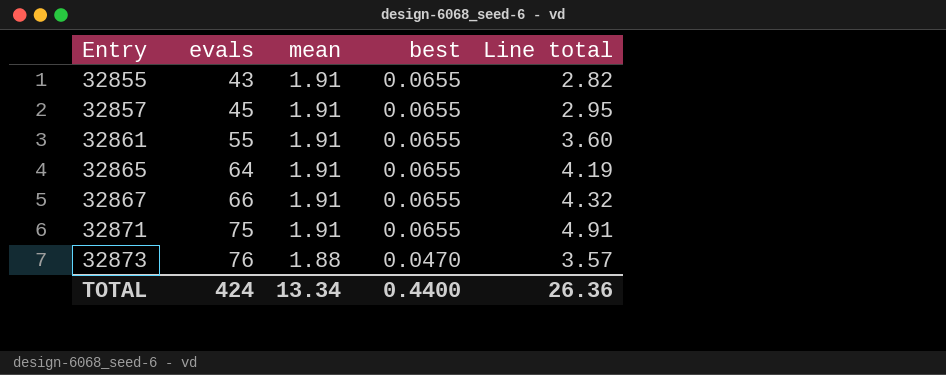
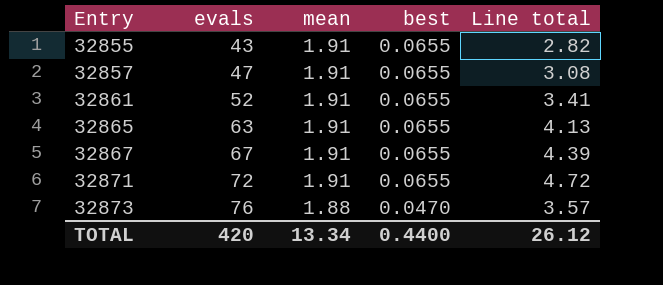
32857 | evals: 45 -> 47
32857 | Line total: 2.95 -> 3.08
32861 | evals: 55 -> 52
32861 | Line total: 3.60 -> 3.41
32865 | evals: 64 -> 63
32865 | Line total: 4.19 -> 4.13
32867 | evals: 66 -> 67
32867 | Line total: 4.32 -> 4.39
32871 | evals: 75 -> 72
32871 | Line total: 4.91 -> 4.72
TOTAL | evals: 424 -> 420
TOTAL | Line total: 26.36 -> 26.12

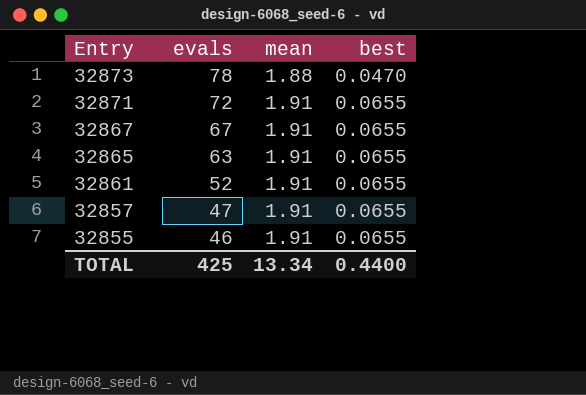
row order: Entry ascending -> Entry descending
column Line total | formula: [evals] * [best] -> none
32873 | evals: 76 -> 78
32855 | evals: 43 -> 46
TOTAL | evals: 420 -> 425

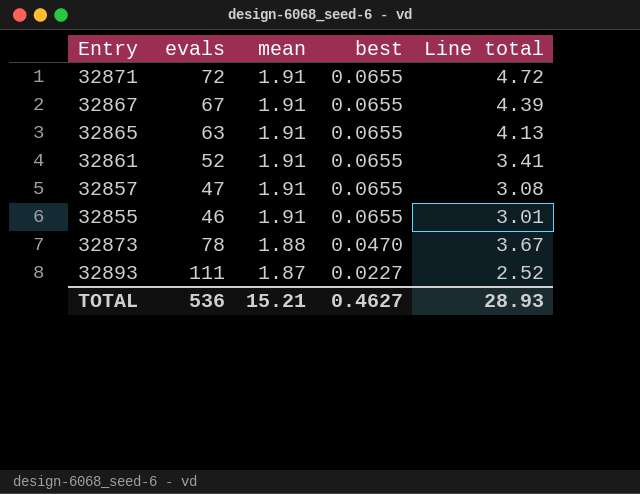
row order: Entry descending -> mean descending
column Line total | formula: none -> [evals] * [best]
row 32893: none -> 111 | 1.87 | 0.0227 | 2.52
TOTAL | evals: 425 -> 536
TOTAL | mean: 13.34 -> 15.21
TOTAL | best: 0.4400 -> 0.4627

